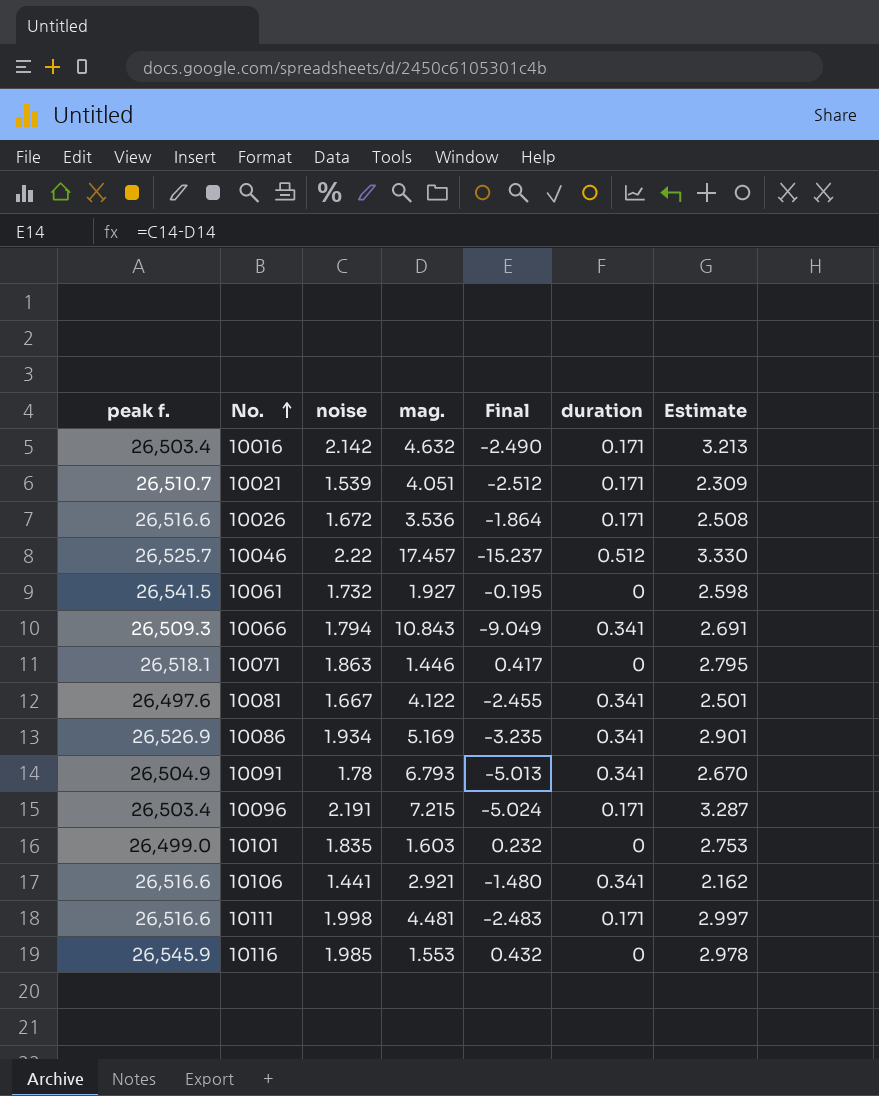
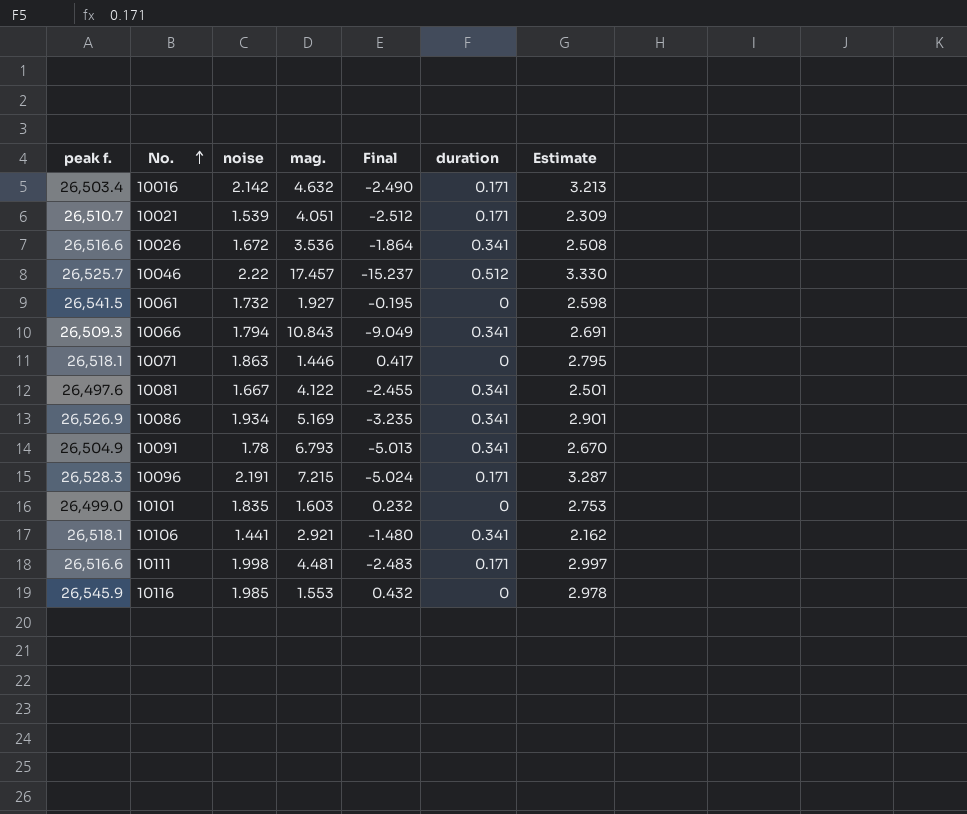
10026 | duration: 0.171 -> 0.341
10096 | peak f.: 26,503.4 -> 26,528.3
10106 | peak f.: 26,516.6 -> 26,518.1

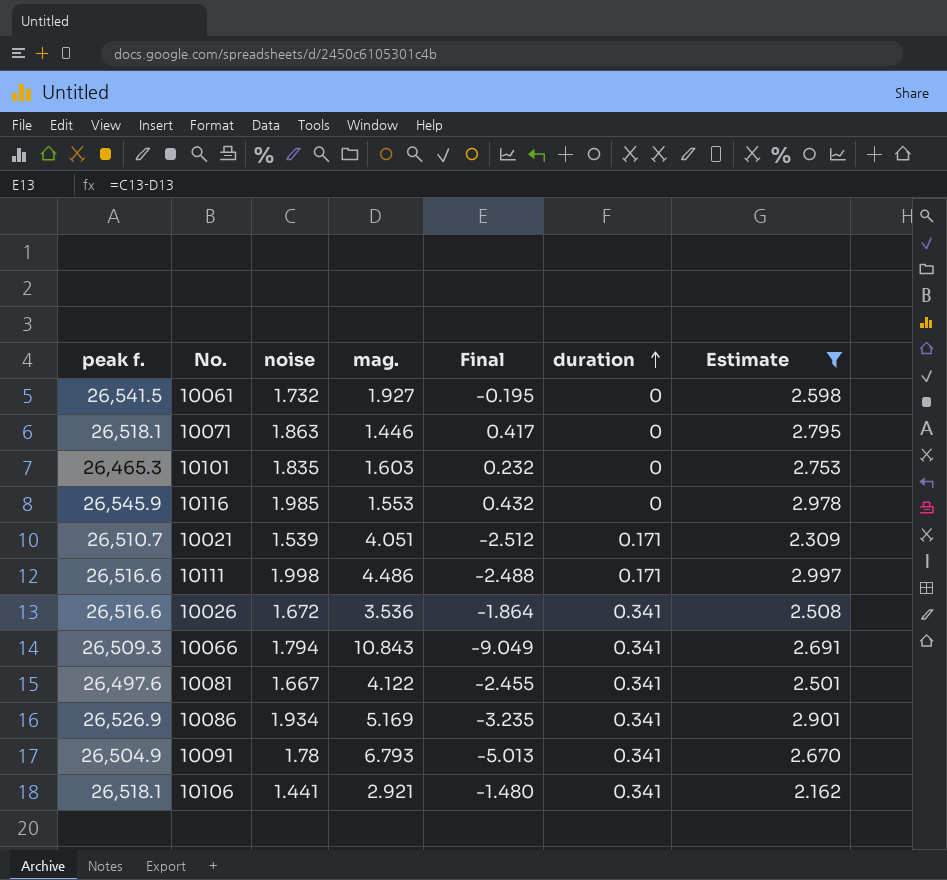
filter: none -> Estimate <= 2.997
row order: No. ascending -> duration ascending
10101 | peak f.: 26,499.0 -> 26,465.3
10111 | mag.: 4.481 -> 4.486
10111 | Final: -2.483 -> -2.488

